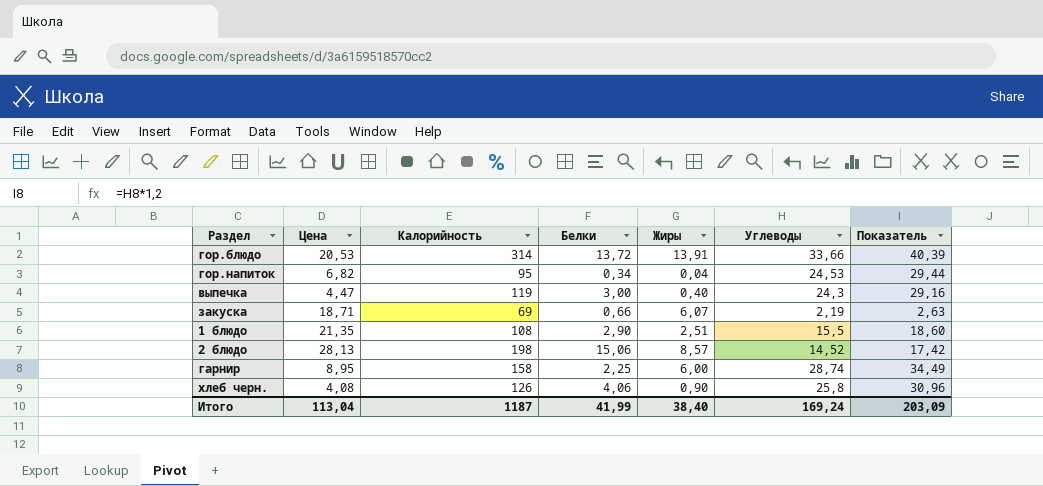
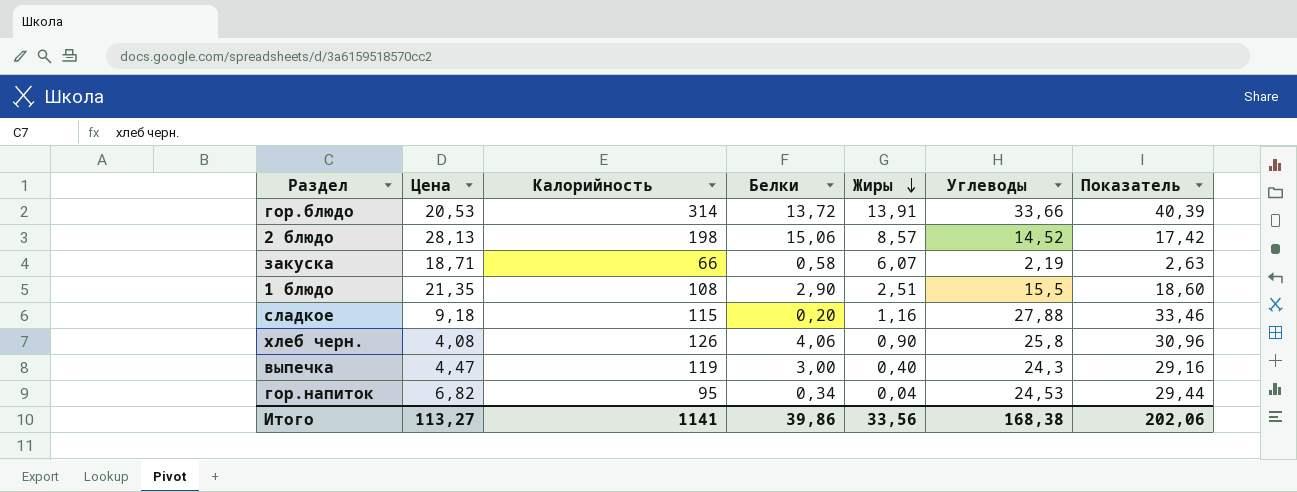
row order: none -> Жиры descending
row гарнир: 8,95 | 158 | 2,25 | 6,00 | 28,74 | 34,49 -> none
закуска | Калорийность: 69 -> 66
закуска | Белки: 0,66 -> 0,58
row сладкое: none -> 9,18 | 115 | 0,20 | 1,16 | 27,88 | 33,46
Итого | Цена: 113,04 -> 113,27
Итого | Калорийность: 1187 -> 1141
Итого | Белки: 41,99 -> 39,86
Итого | Жиры: 38,40 -> 33,56
Итого | Углеводы: 169,24 -> 168,38
Итого | Показатель: 203,09 -> 202,06

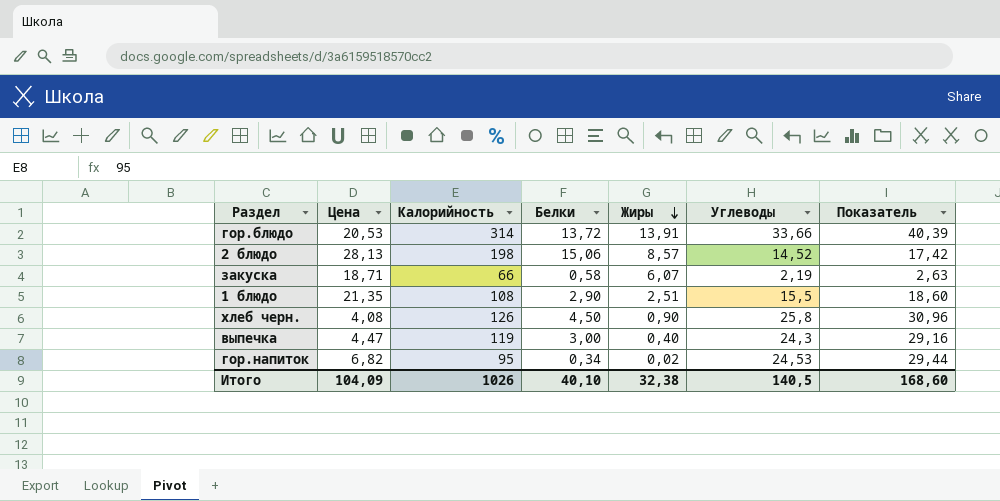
row сладкое: 9,18 | 115 | 0,20 | 1,16 | 27,88 | 33,46 -> none
хлеб черн. | Белки: 4,06 -> 4,50
гор.напиток | Жиры: 0,04 -> 0,02
Итого | Цена: 113,27 -> 104,09
Итого | Калорийность: 1141 -> 1026
Итого | Белки: 39,86 -> 40,10
Итого | Жиры: 33,56 -> 32,38
Итого | Углеводы: 168,38 -> 140,5
Итого | Показатель: 202,06 -> 168,60

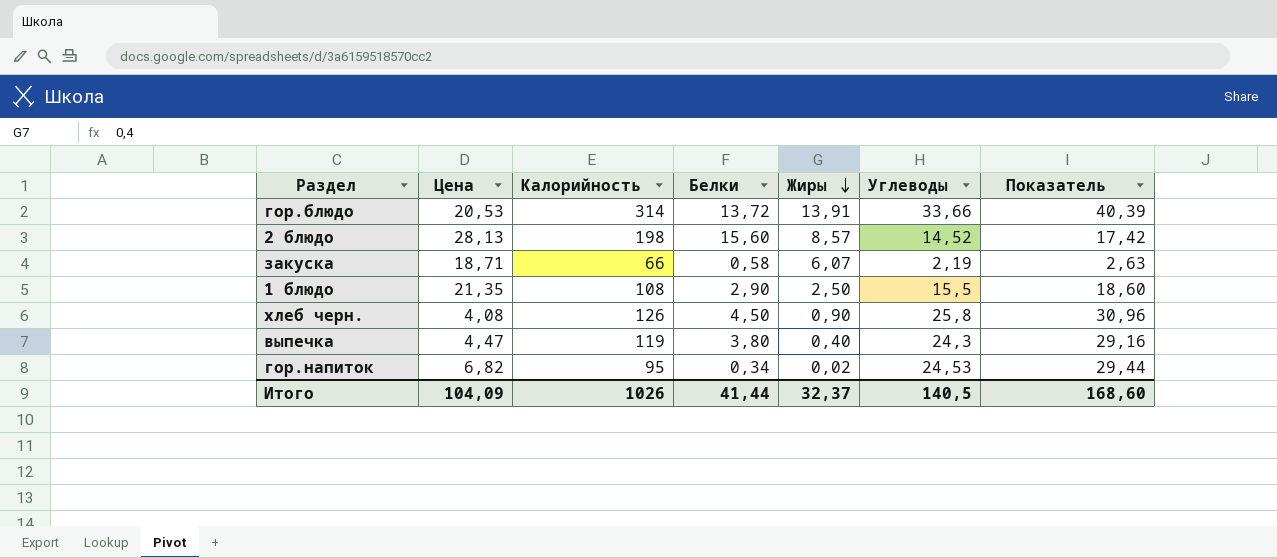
2 блюдо | Белки: 15,06 -> 15,60
1 блюдо | Жиры: 2,51 -> 2,50
выпечка | Белки: 3,00 -> 3,80
Итого | Белки: 40,10 -> 41,44
Итого | Жиры: 32,38 -> 32,37

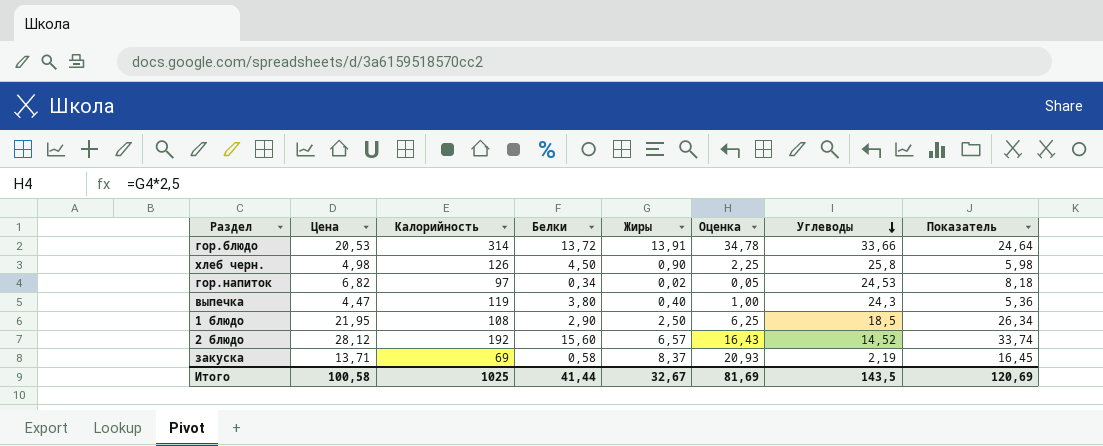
row order: Жиры descending -> Углеводы descending
column Оценка | formula: none -> [Жиры] * 2,5
column Показатель | formula: [Углеводы] * 1,2 -> [Цена] * 1,2
хлеб черн. | Цена: 4,08 -> 4,98
гор.напиток | Калорийность: 95 -> 97
1 блюдо | Цена: 21,35 -> 21,95
1 блюдо | Углеводы: 15,5 -> 18,5
2 блюдо | Цена: 28,13 -> 28,12
2 блюдо | Калорийность: 198 -> 192
2 блюдо | Жиры: 8,57 -> 6,57
закуска | Цена: 18,71 -> 13,71
закуска | Калорийность: 66 -> 69
закуска | Жиры: 6,07 -> 8,37
Итого | Цена: 104,09 -> 100,58
Итого | Калорийность: 1026 -> 1025
Итого | Жиры: 32,37 -> 32,67
Итого | Углеводы: 140,5 -> 143,5
Итого | Показатель: 168,60 -> 120,69

